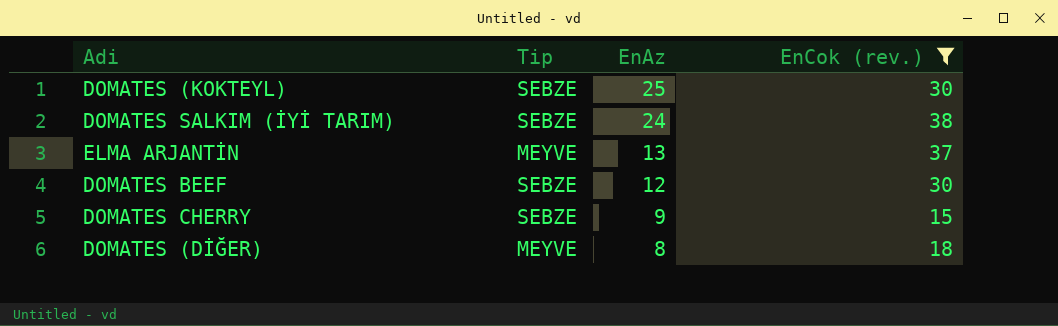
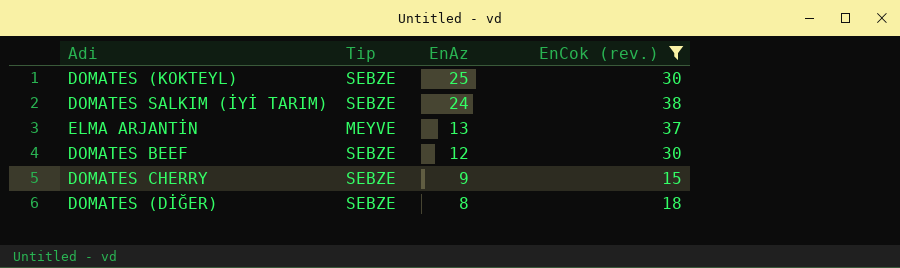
DOMATES (DİĞER) | Tip: MEYVE -> SEBZE

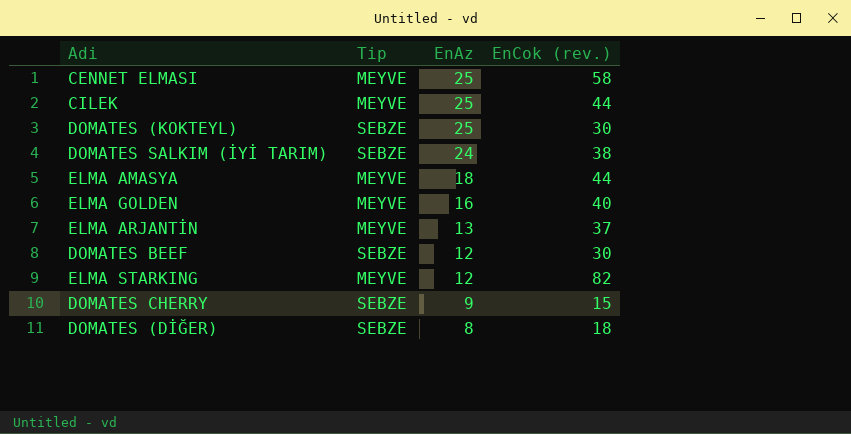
filter: EnCok (rev.) <= 38 -> none

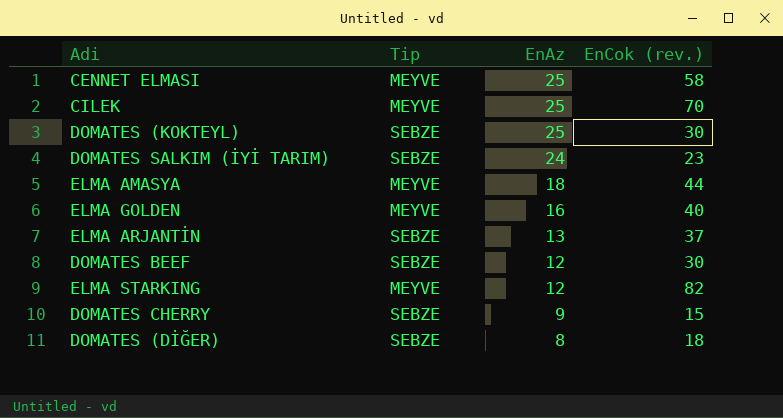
CILEK | EnCok (rev.): 44 -> 70
DOMATES SALKIM (İYİ TARIM) | EnCok (rev.): 38 -> 23
ELMA ARJANTİN | Tip: MEYVE -> SEBZE

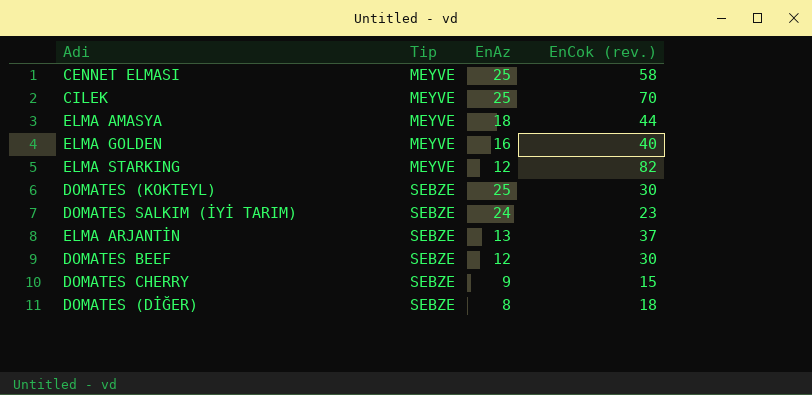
row order: EnAz descending -> Tip ascending

